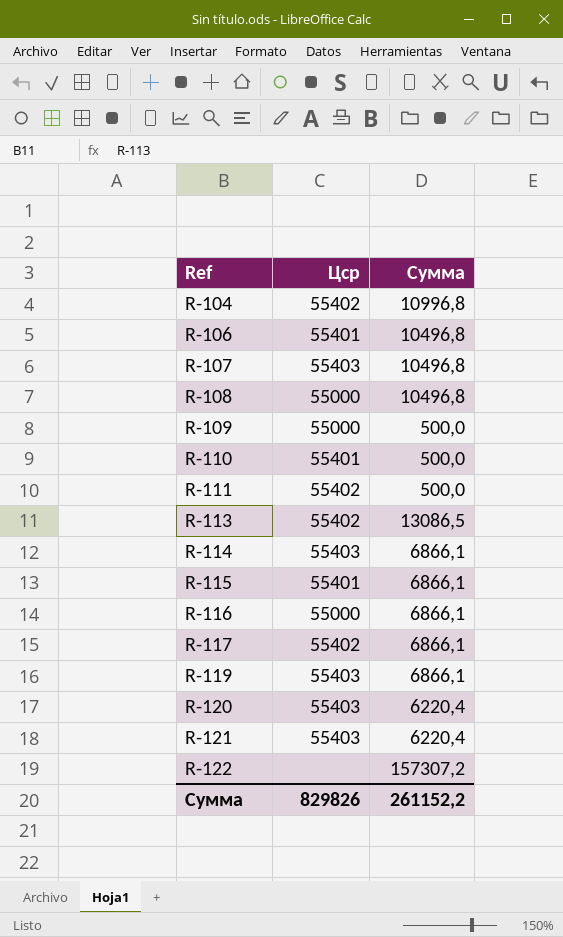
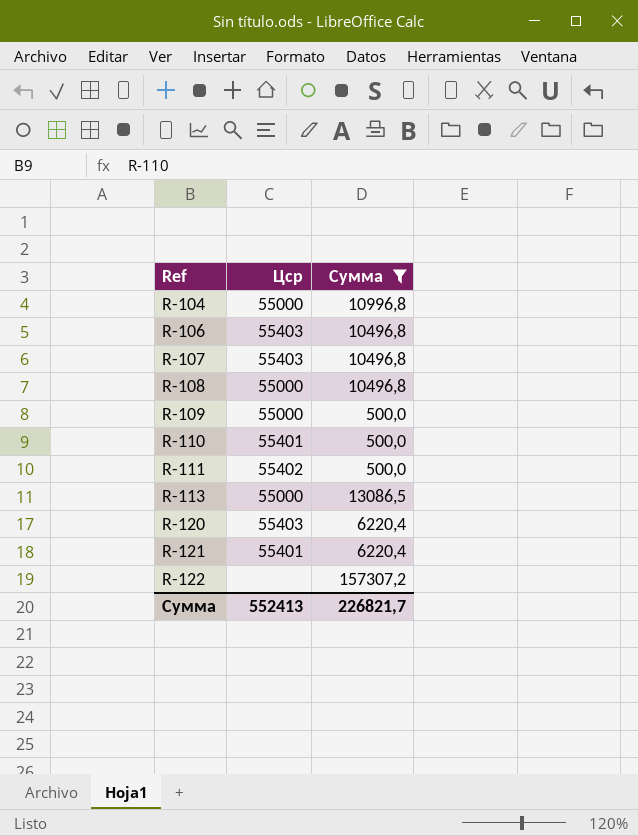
filter: none -> Сумма != 6866,1
R-104 | Цср: 55402 -> 55000
R-106 | Цср: 55401 -> 55403
R-113 | Цср: 55402 -> 55000
R-121 | Цср: 55403 -> 55401
Сумма | Цср: 829826 -> 552413
Сумма | Сумма: 261152,2 -> 226821,7

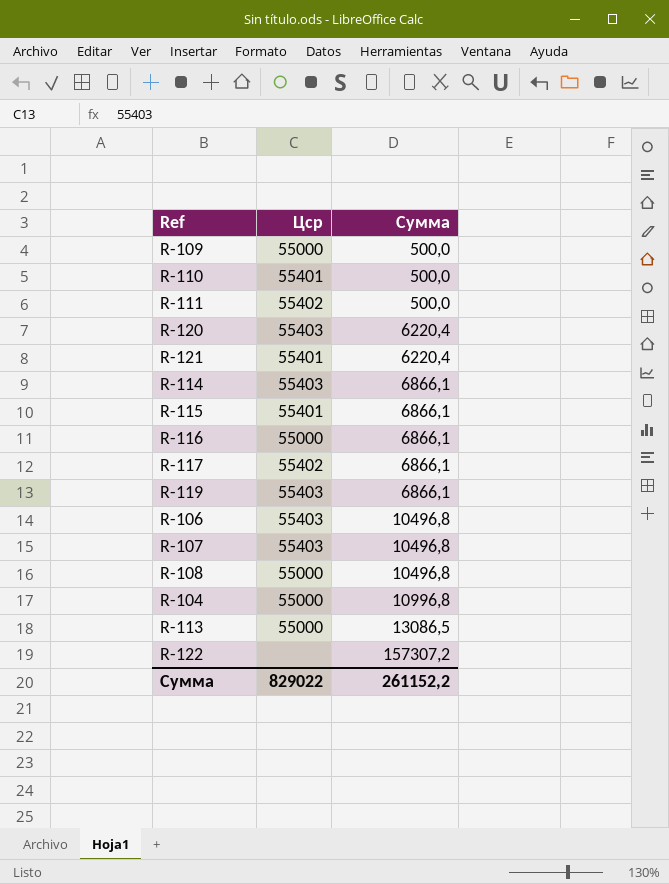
filter: Сумма != 6866,1 -> none
row order: Ref ascending -> Сумма ascending
Сумма | Цср: 552413 -> 829022
Сумма | Сумма: 226821,7 -> 261152,2

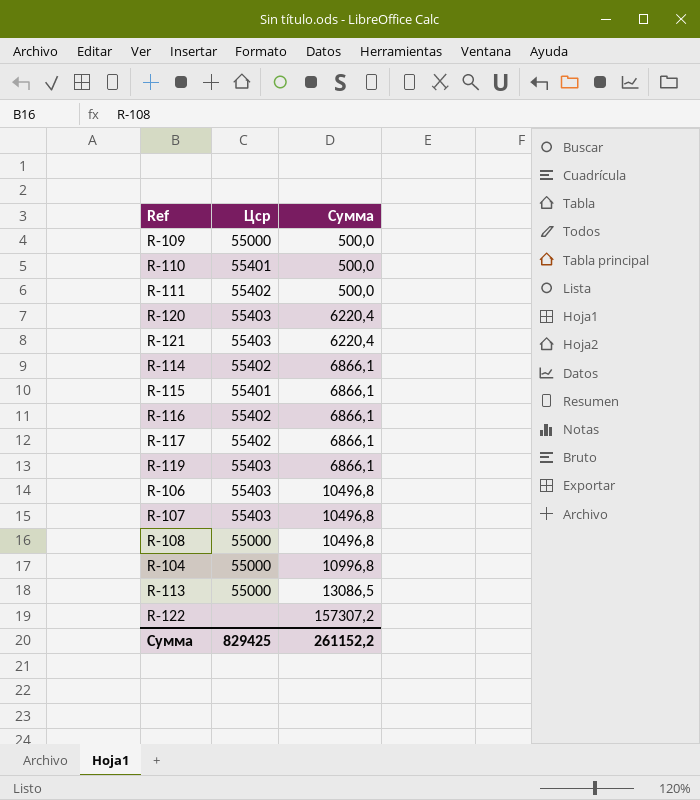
R-121 | Цср: 55401 -> 55403
R-114 | Цср: 55403 -> 55402
R-116 | Цср: 55000 -> 55402
Сумма | Цср: 829022 -> 829425

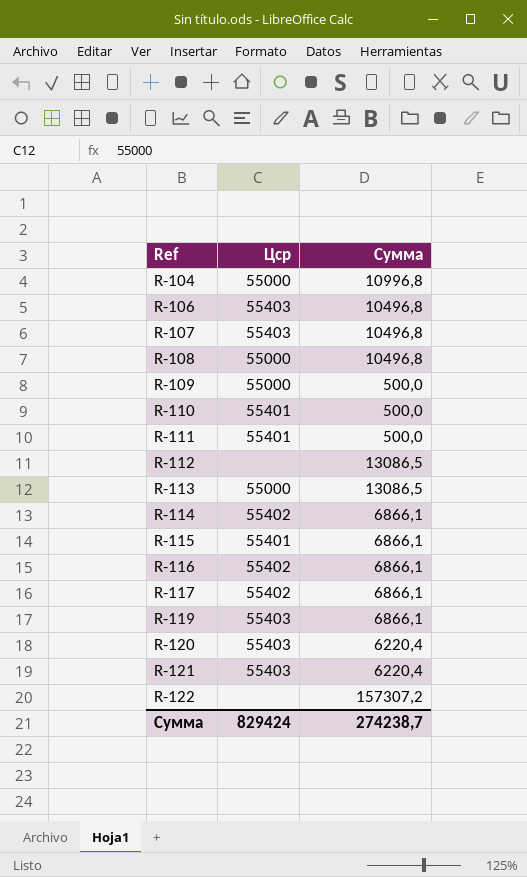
row order: Сумма ascending -> Ref ascending
R-111 | Цср: 55402 -> 55401
row R-112: none -> none | 13086,5
Сумма | Цср: 829425 -> 829424
Сумма | Сумма: 261152,2 -> 274238,7

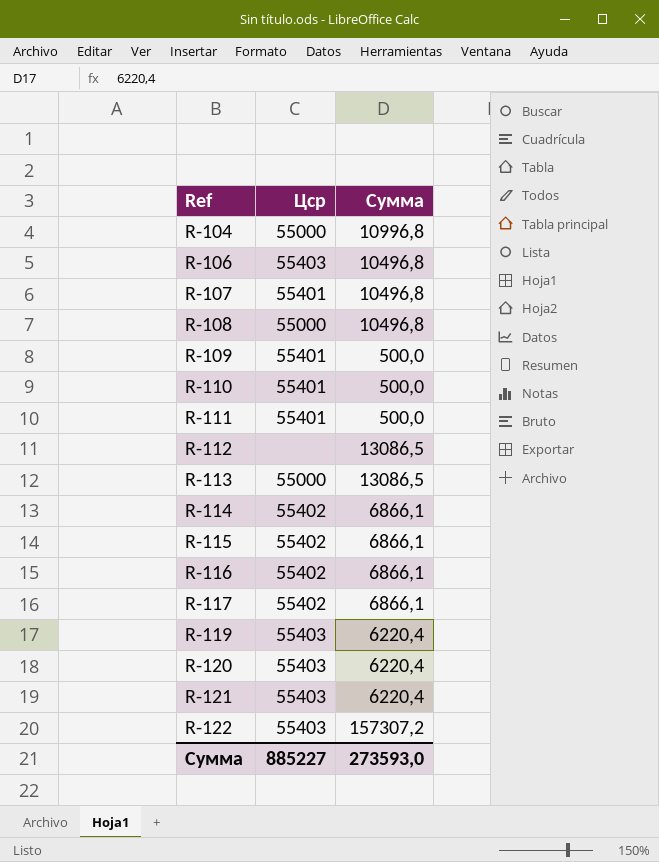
R-107 | Цср: 55403 -> 55401
R-109 | Цср: 55000 -> 55401
R-115 | Цср: 55401 -> 55402
R-119 | Сумма: 6866,1 -> 6220,4
R-122 | Цср: none -> 55403
Сумма | Цср: 829424 -> 885227
Сумма | Сумма: 274238,7 -> 273593,0

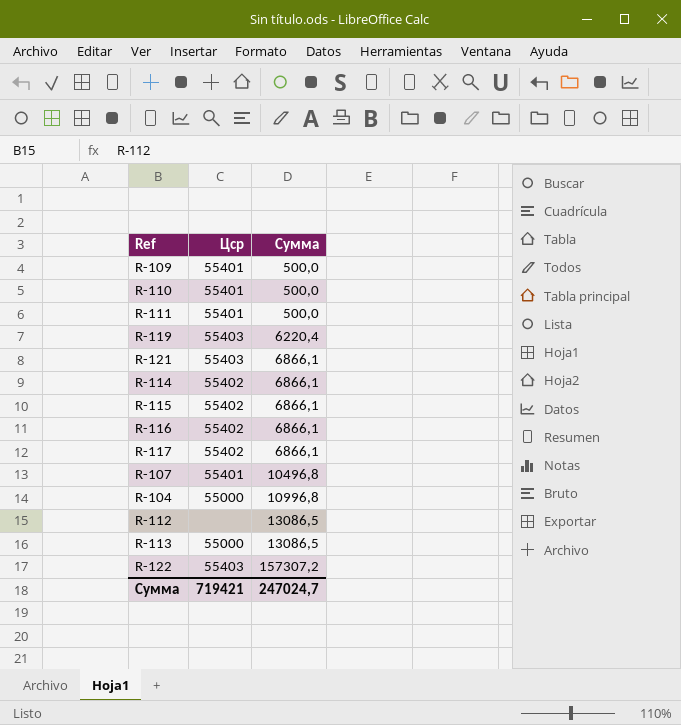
row order: Ref ascending -> Сумма ascending
row R-106: 55403 | 10496,8 -> none
row R-108: 55000 | 10496,8 -> none
row R-120: 55403 | 6220,4 -> none
R-121 | Сумма: 6220,4 -> 6866,1
Сумма | Цср: 885227 -> 719421
Сумма | Сумма: 273593,0 -> 247024,7

